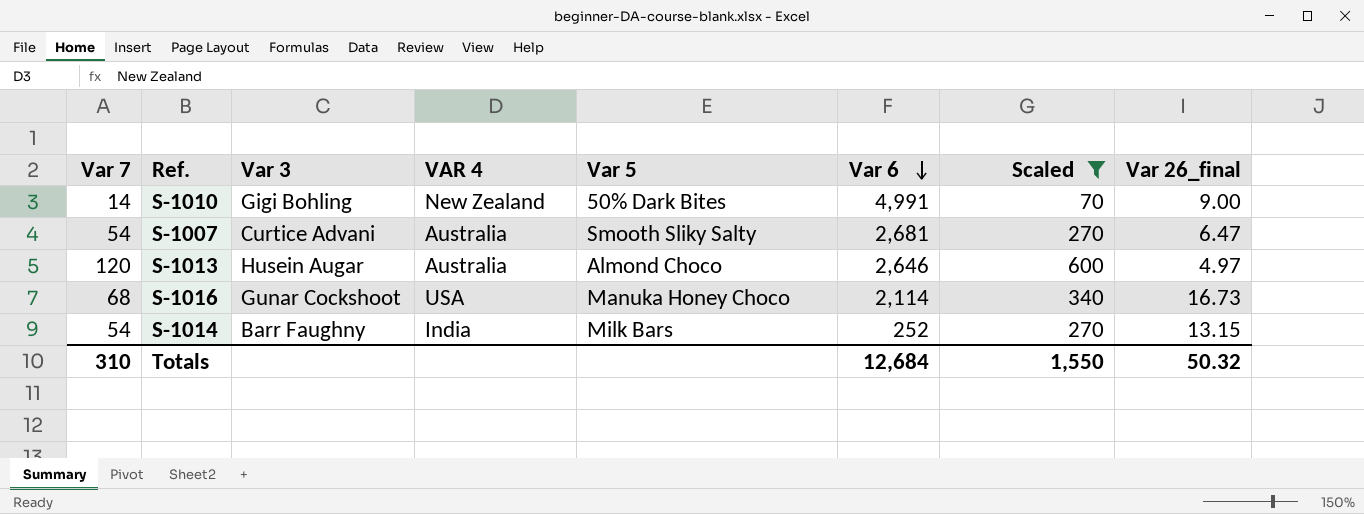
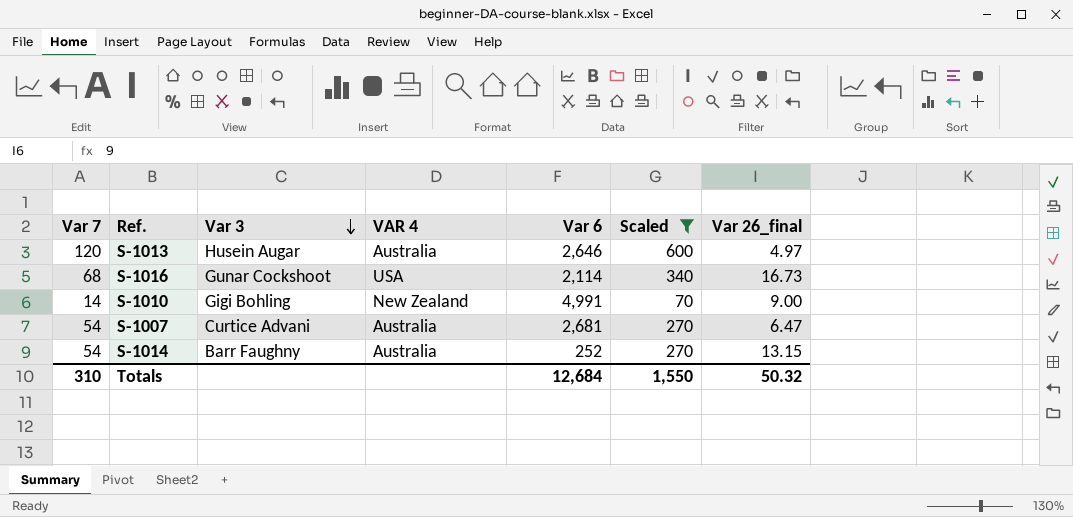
row order: Var 6 descending -> Var 3 descending
column Var 5 | position: 5 -> none
S-1014 | VAR 4: India -> Australia

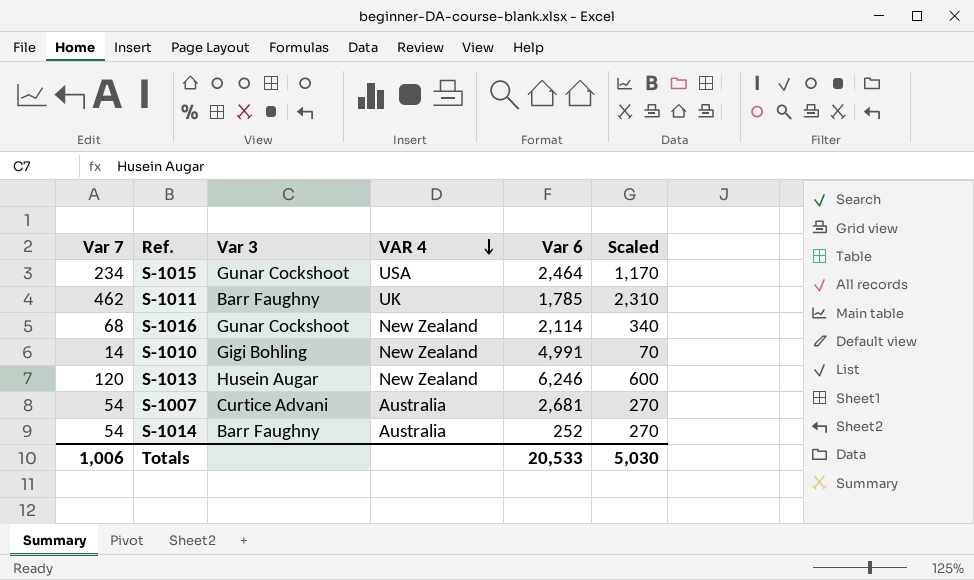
filter: Scaled <= 600 -> none
row order: Var 3 descending -> VAR 4 descending
column Var 26_final | position: 7 -> none
S-1016 | VAR 4: USA -> New Zealand
S-1013 | VAR 4: Australia -> New Zealand
S-1013 | Var 6: 2,646 -> 6,246
Totals | Var 7: 310 -> 1,006
Totals | Var 6: 12,684 -> 20,533
Totals | Scaled: 1,550 -> 5,030

